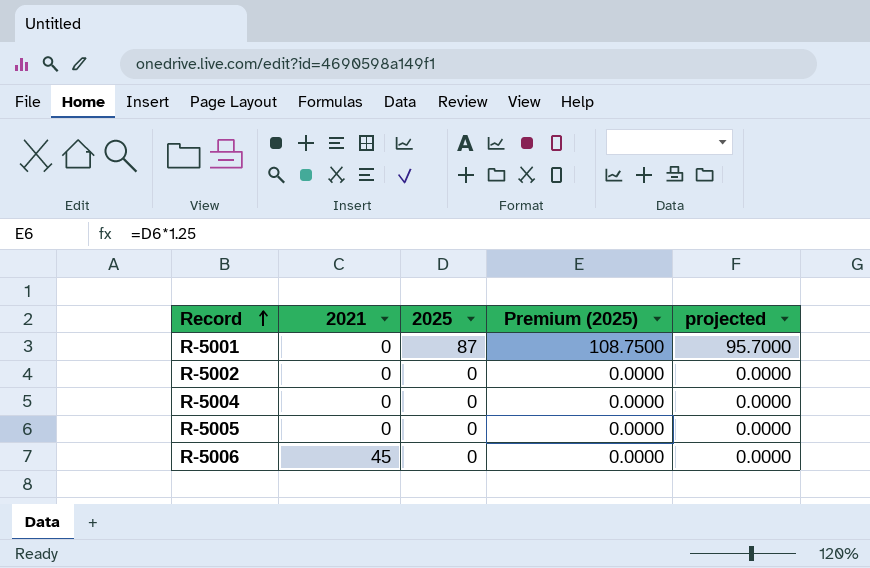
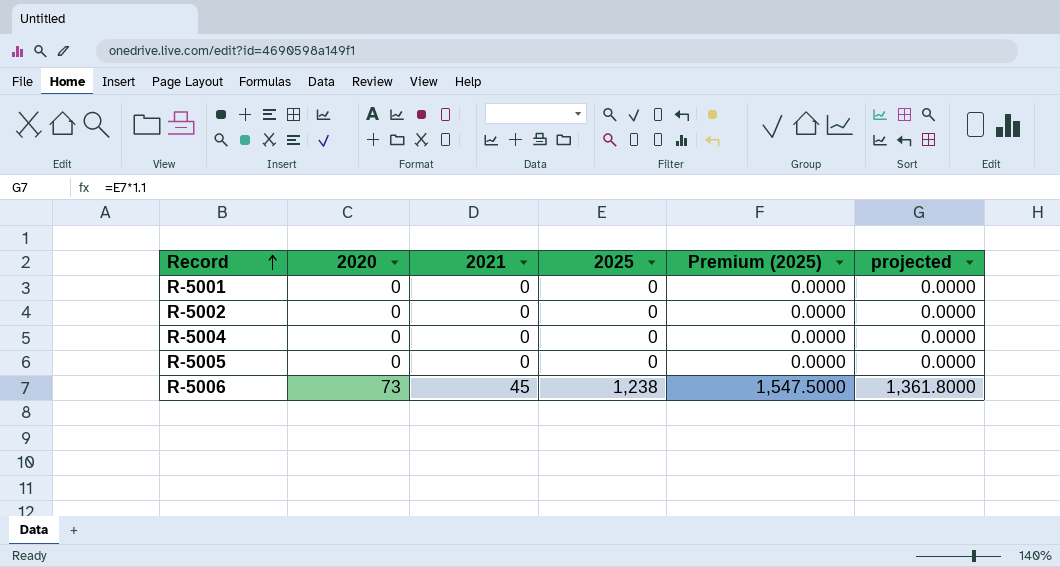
column 2020 | position: none -> 2
R-5001 | 2025: 87 -> 0
R-5001 | Premium (2025): 108.7500 -> 0.0000
R-5001 | projected: 95.7000 -> 0.0000
R-5006 | 2025: 0 -> 1,238
R-5006 | Premium (2025): 0.0000 -> 1,547.5000
R-5006 | projected: 0.0000 -> 1,361.8000

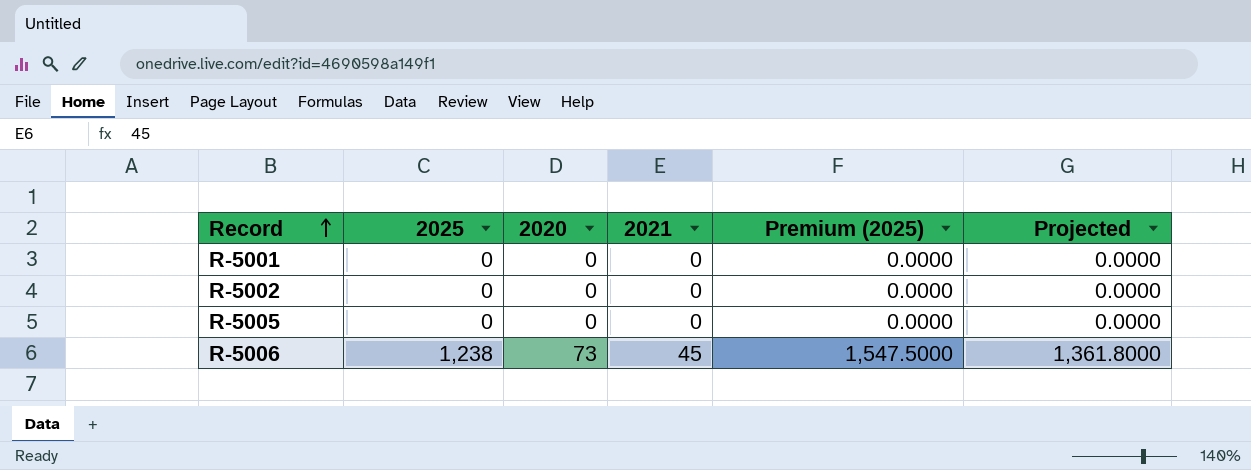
column 2025 | position: 4 -> 2
column name: projected -> Projected
row R-5004: 0 | 0 | 0 | 0.0000 | 0.0000 -> none

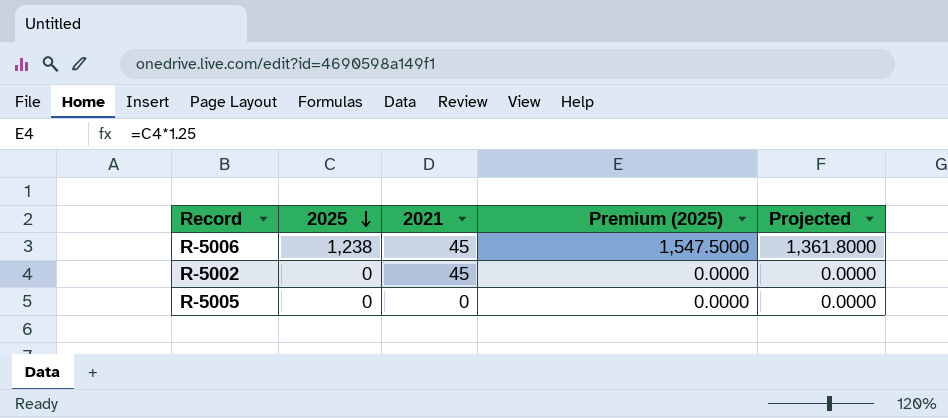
row order: Record ascending -> 2025 descending
column 2020 | position: 3 -> none
row R-5001: 0 | 0 | 0 | 0.0000 | 0.0000 -> none
R-5002 | 2021: 0 -> 45

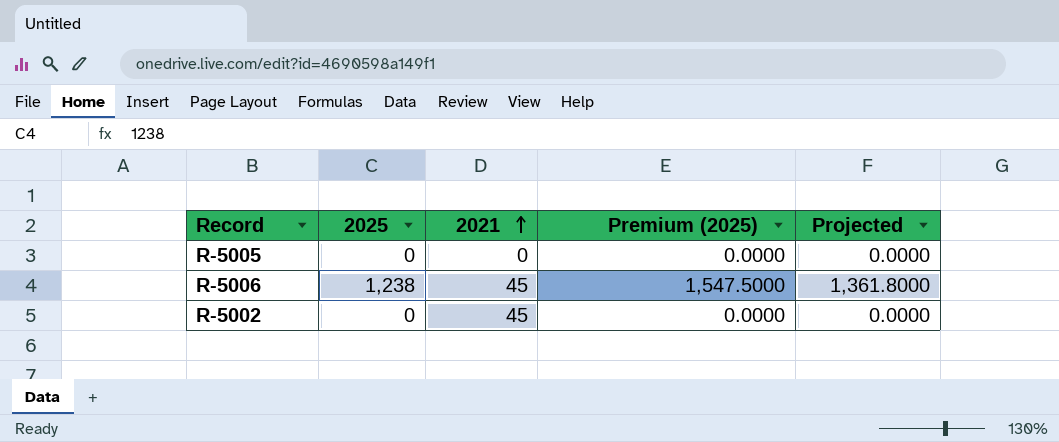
row order: 2025 descending -> 2021 ascending

